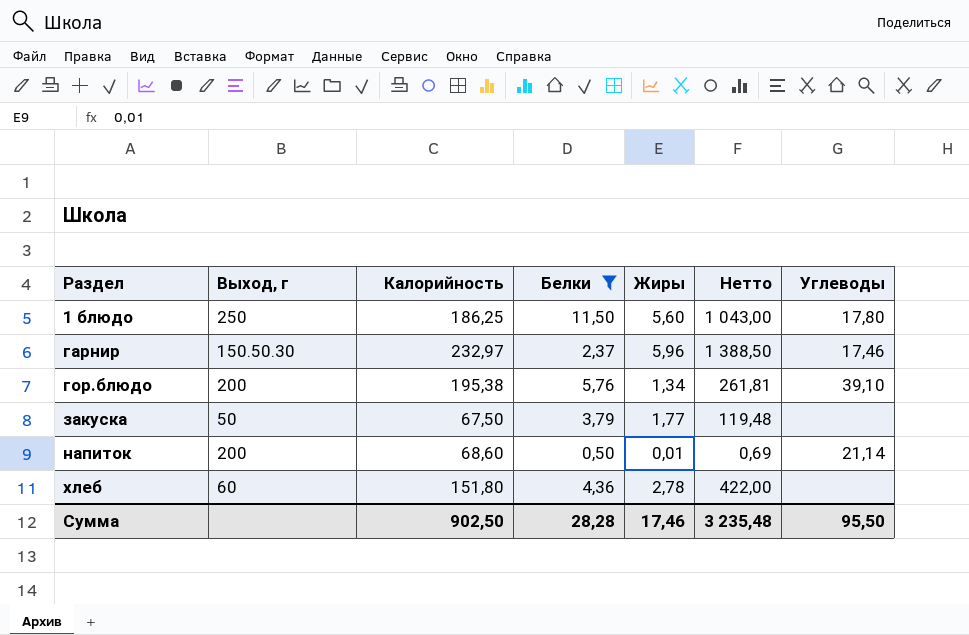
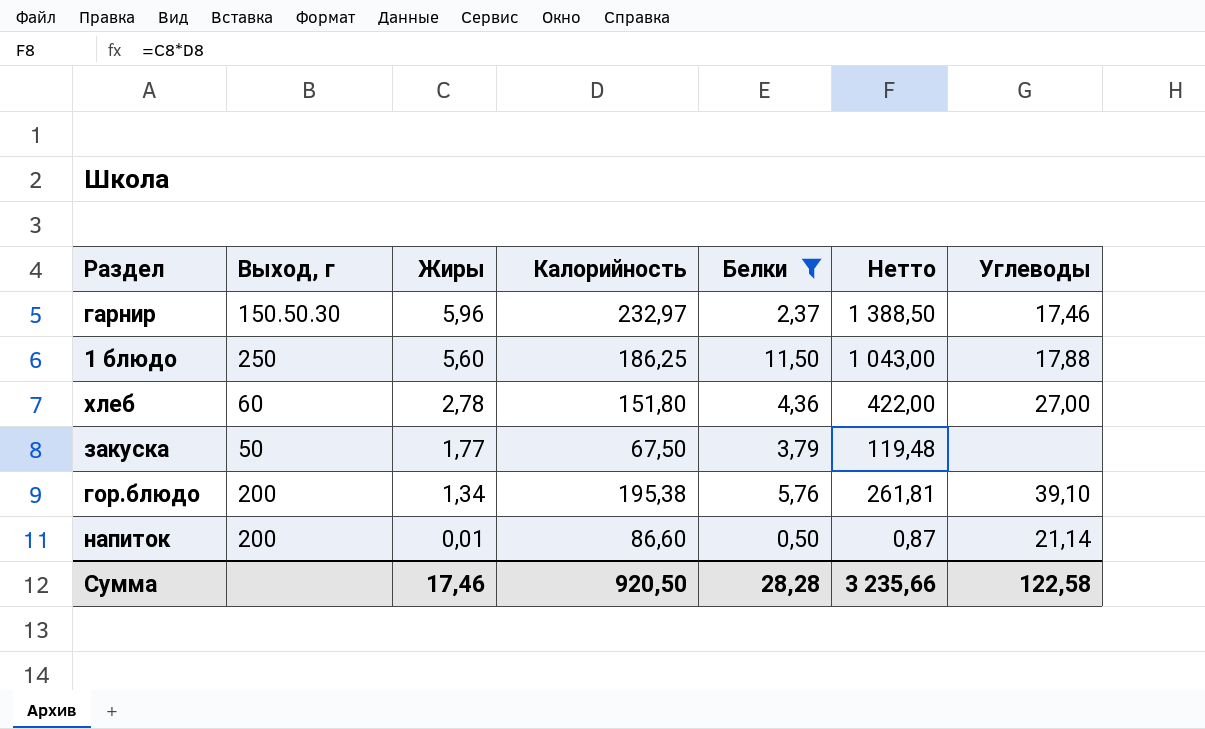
row order: Раздел ascending -> Жиры descending
column Жиры | position: 5 -> 3
1 блюдо | Углеводы: 17,80 -> 17,88
хлеб | Углеводы: none -> 27,00
напиток | Калорийность: 68,60 -> 86,60
напиток | Нетто: 0,69 -> 0,87
Сумма | Калорийность: 902,50 -> 920,50
Сумма | Нетто: 3 235,48 -> 3 235,66
Сумма | Углеводы: 95,50 -> 122,58

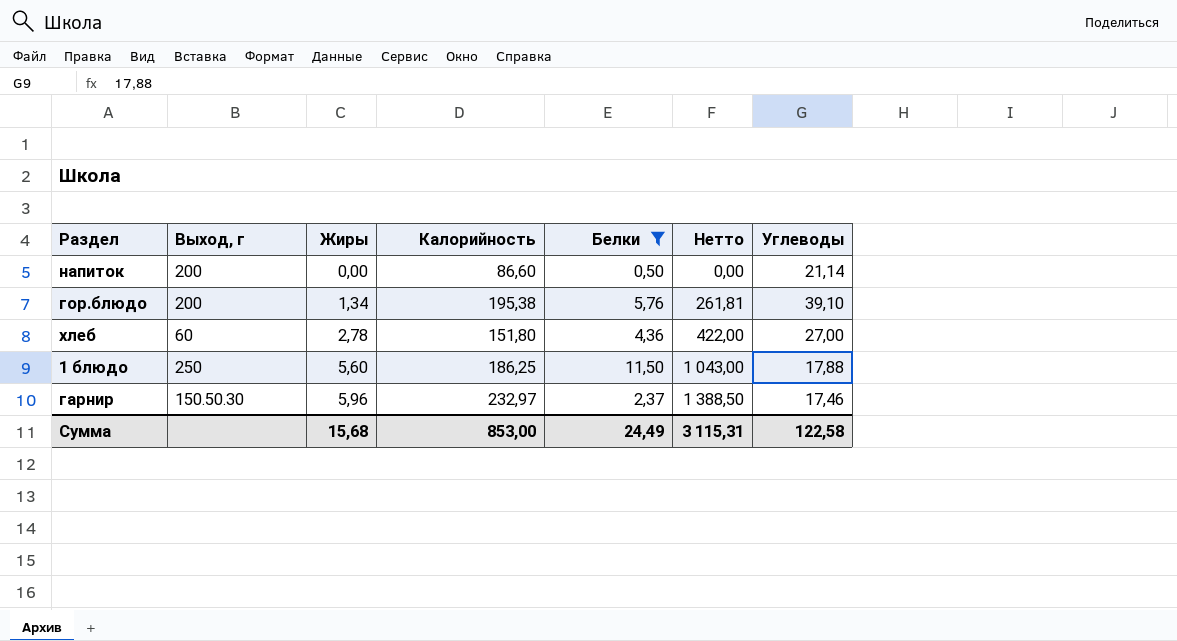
row order: Жиры descending -> Жиры ascending
row закуска: 50 | 1,77 | 67,50 | 3,79 | 119,48 | none -> none
напиток | Жиры: 0,01 -> 0,00
напиток | Нетто: 0,87 -> 0,00
Сумма | Жиры: 17,46 -> 15,68
Сумма | Калорийность: 920,50 -> 853,00
Сумма | Белки: 28,28 -> 24,49
Сумма | Нетто: 3 235,66 -> 3 115,31

